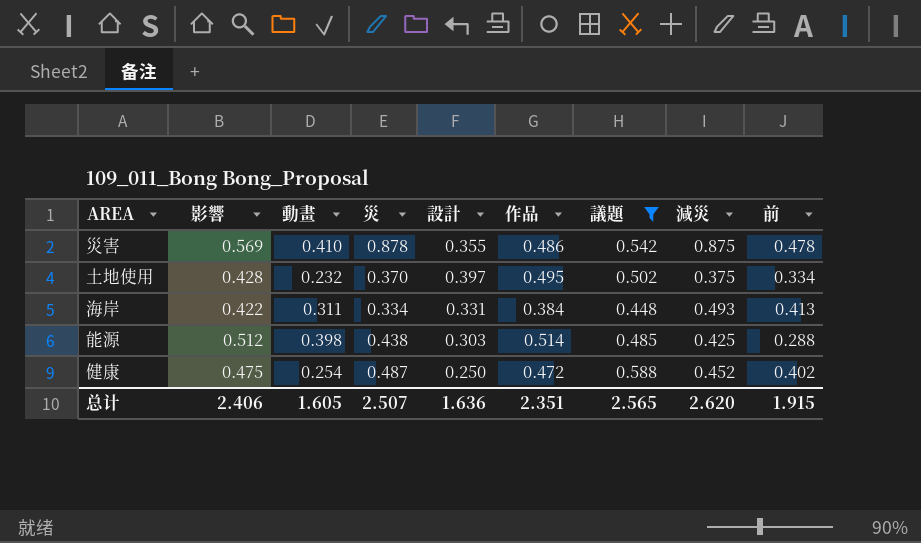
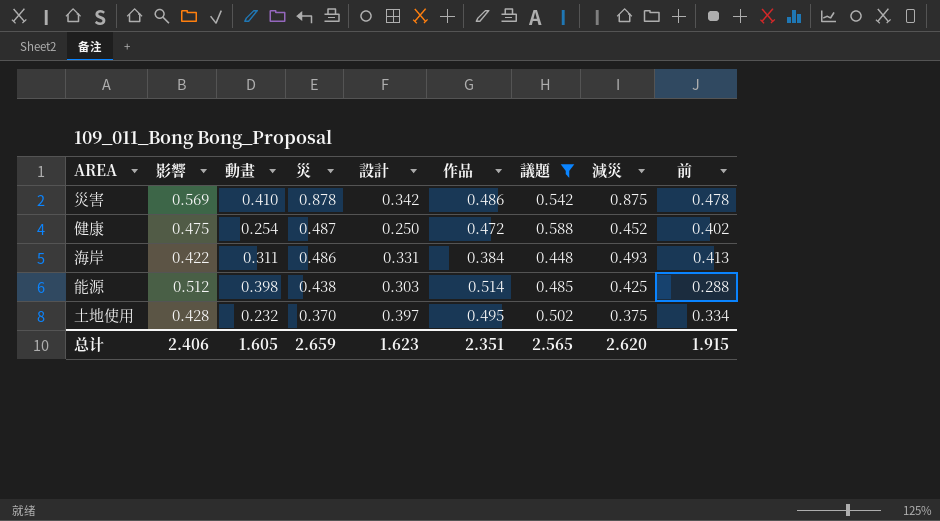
row order: none -> 災 descending
災害 | 設計: 0.355 -> 0.342
海岸 | 災: 0.334 -> 0.486
总计 | 災: 2.507 -> 2.659
总计 | 設計: 1.636 -> 1.623

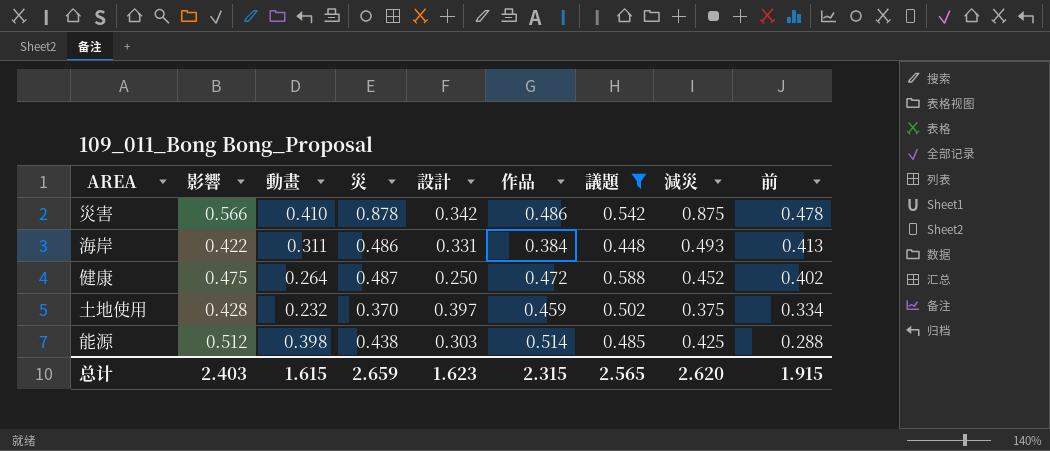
row order: 災 descending -> 前 descending
災害 | 影響: 0.569 -> 0.566
健康 | 動畫: 0.254 -> 0.264
土地使用 | 作品: 0.495 -> 0.459
总计 | 影響: 2.406 -> 2.403
总计 | 動畫: 1.605 -> 1.615
总计 | 作品: 2.351 -> 2.315

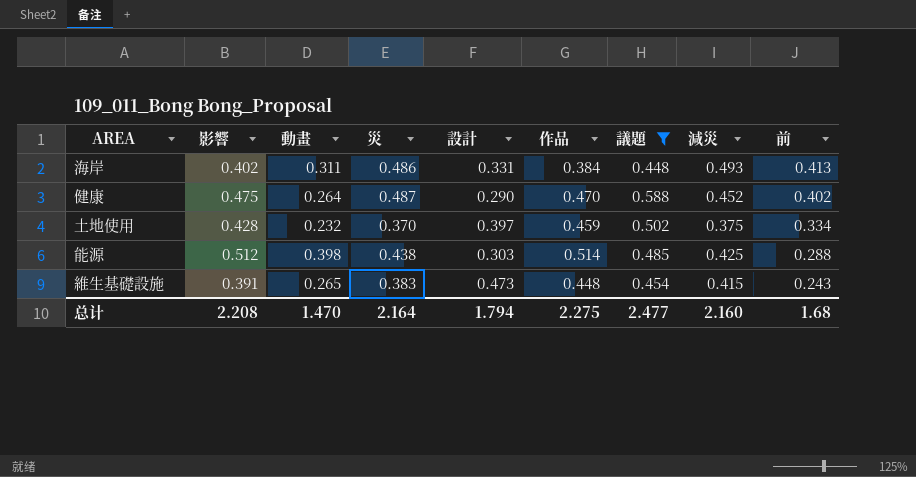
row 災害: 0.566 | 0.410 | 0.878 | 0.342 | 0.486 | 0.542 | 0.875 | 0.478 -> none
海岸 | 影響: 0.422 -> 0.402
健康 | 設計: 0.250 -> 0.290
健康 | 作品: 0.472 -> 0.470
row 維生基礎設施: none -> 0.391 | 0.265 | 0.383 | 0.473 | 0.448 | 0.454 | 0.415 | 0.243
总计 | 影響: 2.403 -> 2.208
总计 | 動畫: 1.615 -> 1.470
总计 | 災: 2.659 -> 2.164
总计 | 設計: 1.623 -> 1.794
总计 | 作品: 2.315 -> 2.275
总计 | 議題: 2.565 -> 2.477
总计 | 減災: 2.620 -> 2.160
总计 | 前: 1.915 -> 1.68

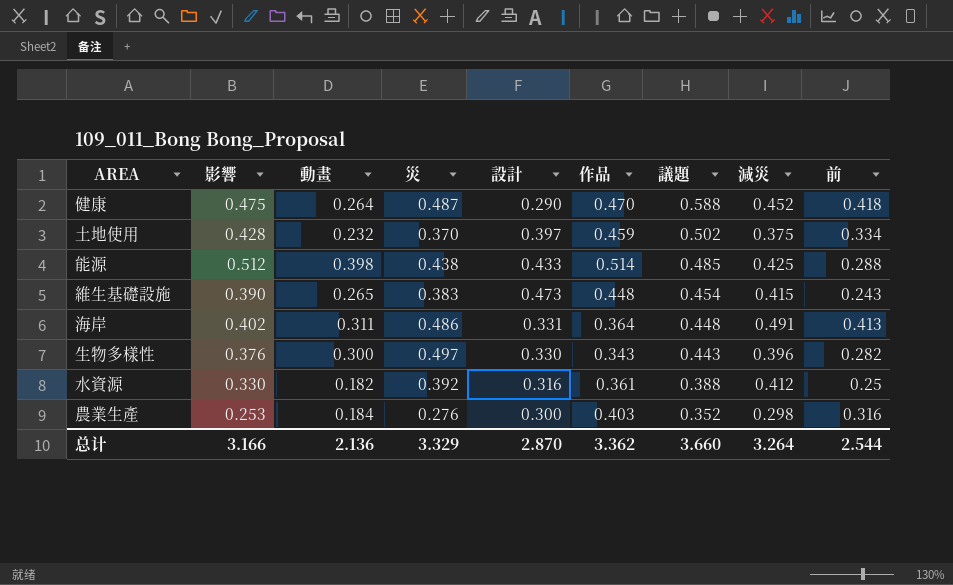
filter: 議題 >= 0.448 -> none
row order: 前 descending -> 議題 descending
健康 | 前: 0.402 -> 0.418
能源 | 設計: 0.303 -> 0.433
維生基礎設施 | 影響: 0.391 -> 0.390
海岸 | 作品: 0.384 -> 0.364
海岸 | 減災: 0.493 -> 0.491
总计 | 影響: 2.208 -> 3.166
总计 | 動畫: 1.470 -> 2.136
总计 | 災: 2.164 -> 3.329
总计 | 設計: 1.794 -> 2.870
总计 | 作品: 2.275 -> 3.362
总计 | 議題: 2.477 -> 3.660
总计 | 減災: 2.160 -> 3.264
总计 | 前: 1.68 -> 2.544

